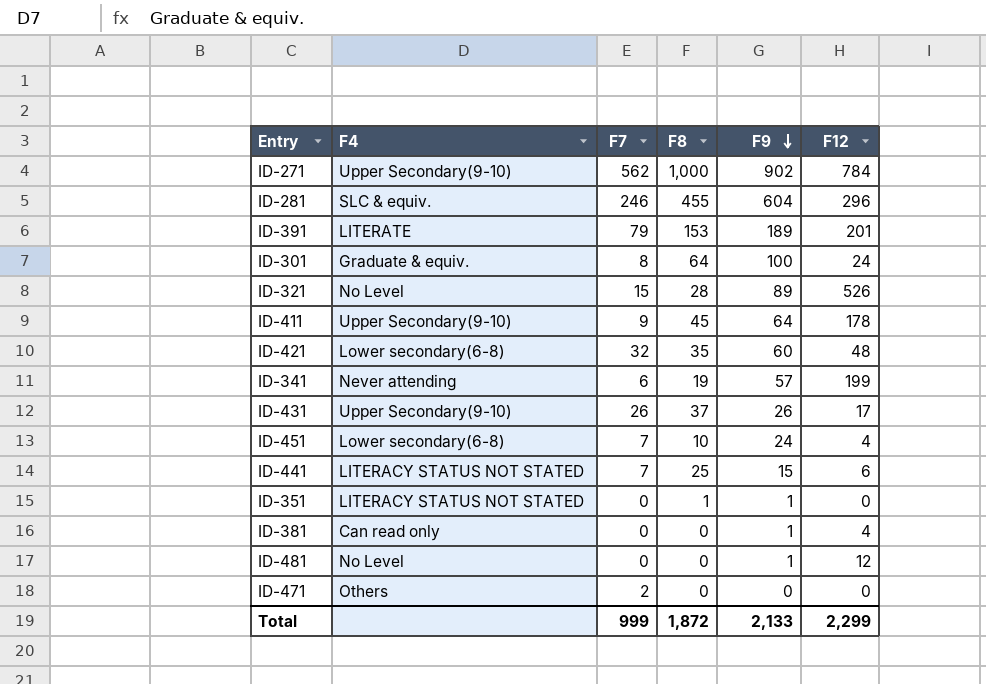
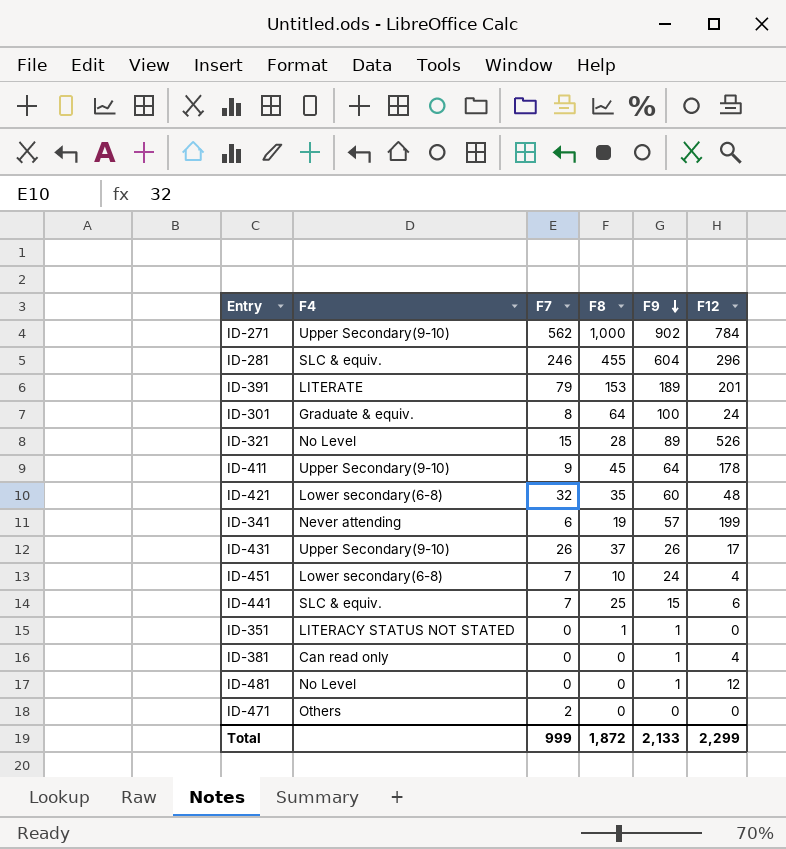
ID-441 | F4: LITERACY STATUS NOT STATED -> SLC & equiv.

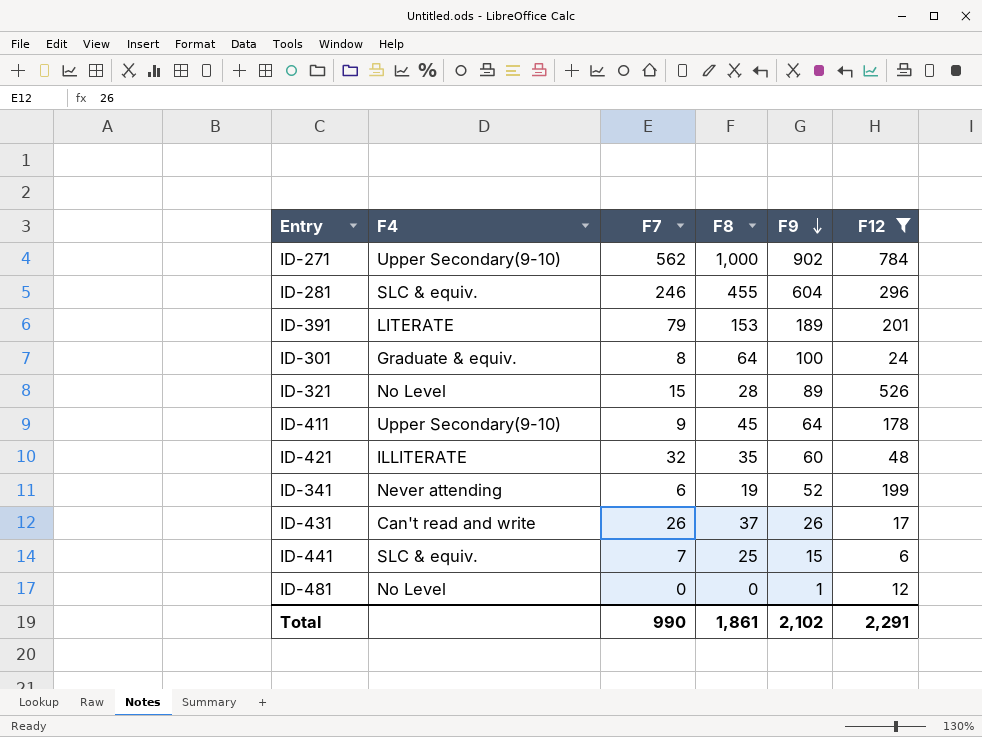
filter: none -> F12 >= 6
ID-421 | F4: Lower secondary(6-8) -> ILLITERATE
ID-341 | F9: 57 -> 52
ID-431 | F4: Upper Secondary(9-10) -> Can't read and write
Total | F7: 999 -> 990
Total | F8: 1,872 -> 1,861
Total | F9: 2,133 -> 2,102
Total | F12: 2,299 -> 2,291

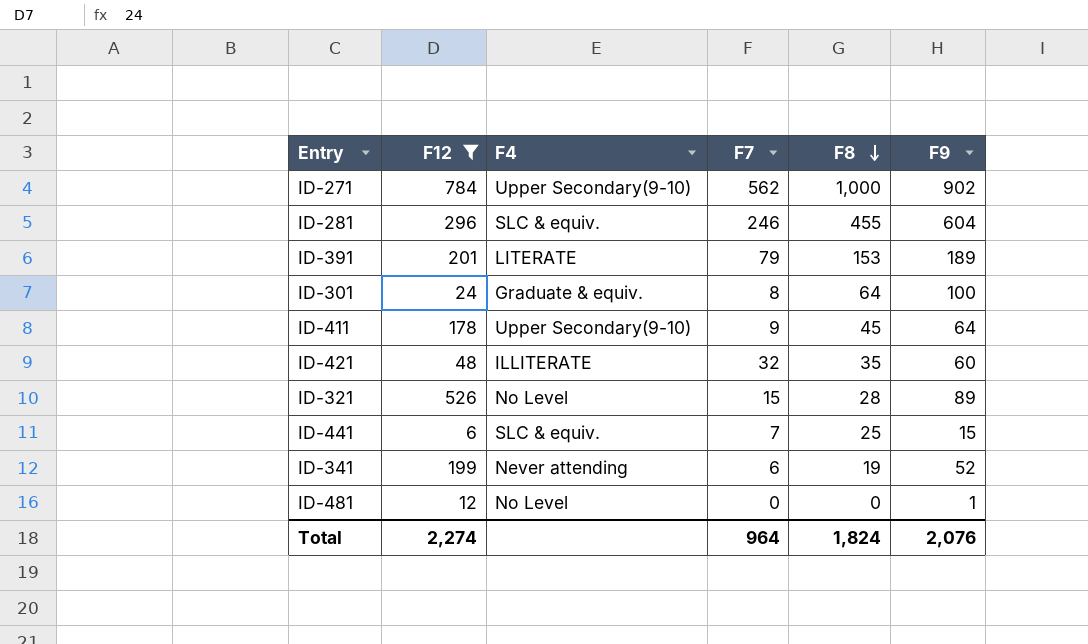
row order: F9 descending -> F8 descending
column F12 | position: 6 -> 2
row ID-431: Can't read and write | 26 | 37 | 26 | 17 -> none
Total | F12: 2,291 -> 2,274
Total | F7: 990 -> 964
Total | F8: 1,861 -> 1,824
Total | F9: 2,102 -> 2,076

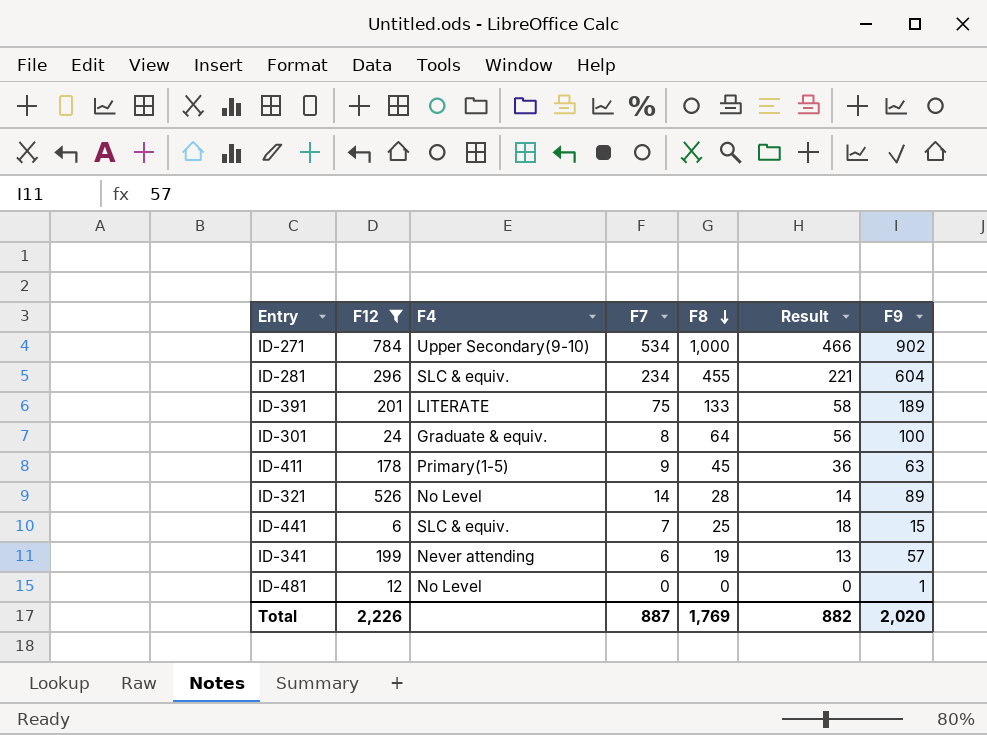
column Result | formula: none -> [F8] - [F7]
row ID-421: 48 | ILLITERATE | 32 | 35 | 60 -> none
ID-271 | F7: 562 -> 534
ID-281 | F7: 246 -> 234
ID-391 | F7: 79 -> 75
ID-391 | F8: 153 -> 133
ID-411 | F4: Upper Secondary(9-10) -> Primary(1-5)
ID-411 | F9: 64 -> 63
ID-321 | F7: 15 -> 14
ID-341 | F9: 52 -> 57
Total | F12: 2,274 -> 2,226
Total | F7: 964 -> 887
Total | F8: 1,824 -> 1,769
Total | F9: 2,076 -> 2,020

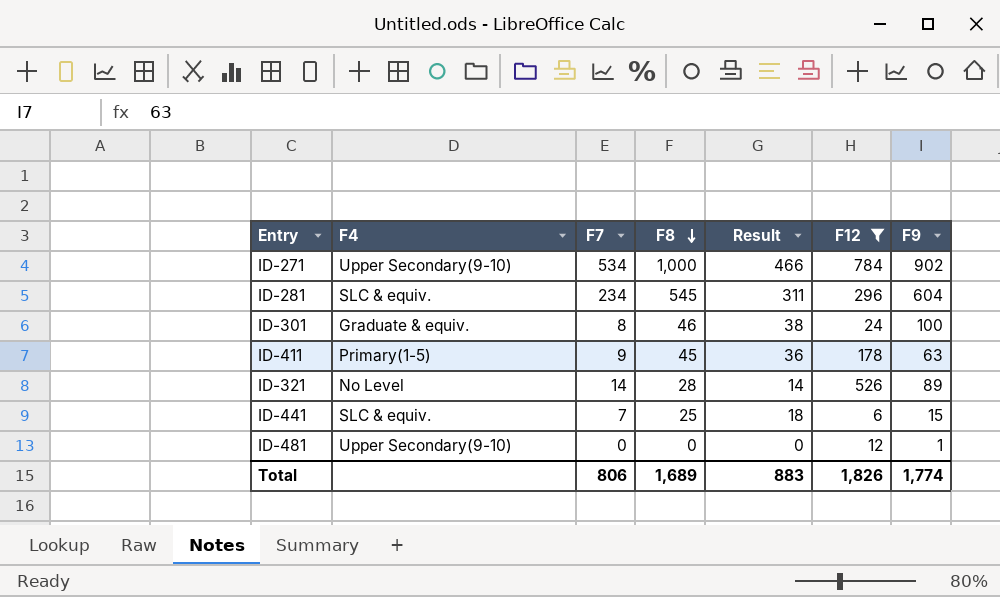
column F12 | position: 2 -> 6
row ID-391: 201 | LITERATE | 75 | 133 | 58 | 189 -> none
row ID-341: 199 | Never attending | 6 | 19 | 13 | 57 -> none
ID-281 | F8: 455 -> 545
ID-281 | Result: 221 -> 311
ID-301 | F8: 64 -> 46
ID-301 | Result: 56 -> 38
ID-481 | F4: No Level -> Upper Secondary(9-10)
Total | F7: 887 -> 806
Total | F8: 1,769 -> 1,689
Total | Result: 882 -> 883
Total | F12: 2,226 -> 1,826
Total | F9: 2,020 -> 1,774

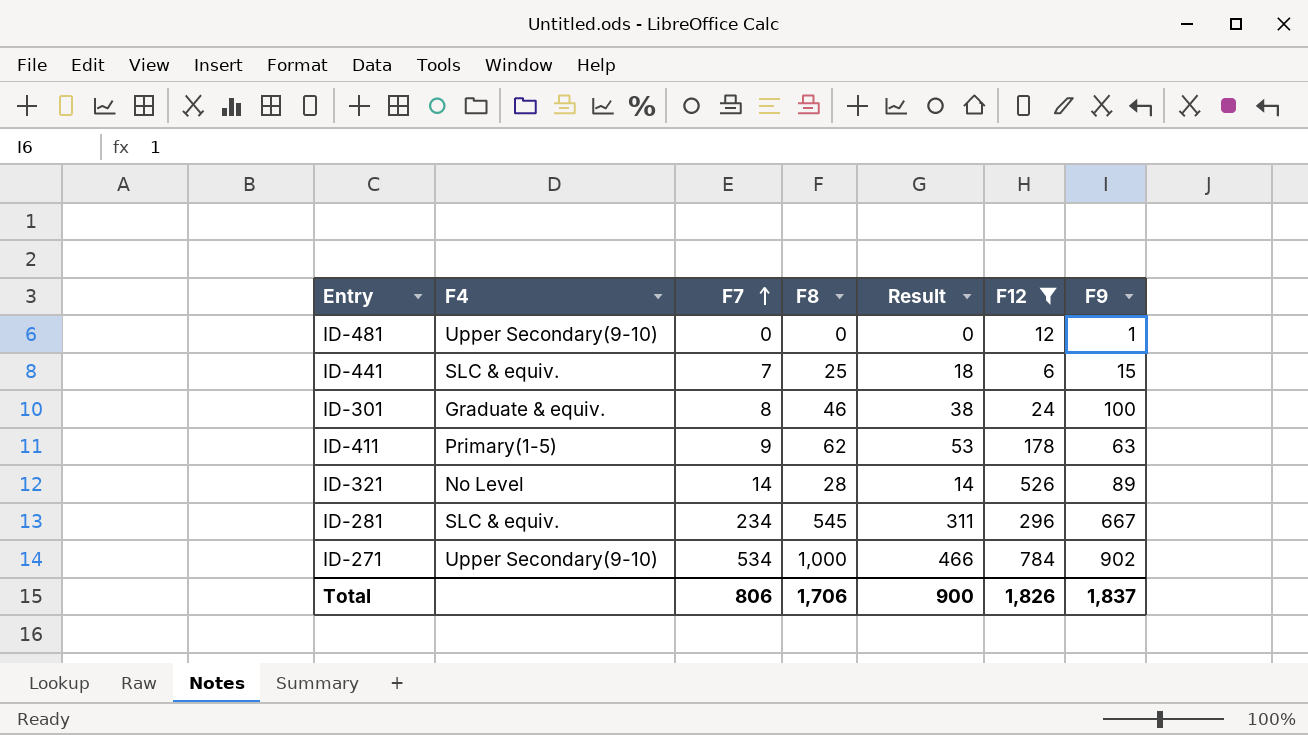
row order: F8 descending -> F7 ascending
ID-411 | F8: 45 -> 62
ID-411 | Result: 36 -> 53
ID-281 | F9: 604 -> 667
Total | F8: 1,689 -> 1,706
Total | Result: 883 -> 900
Total | F9: 1,774 -> 1,837

